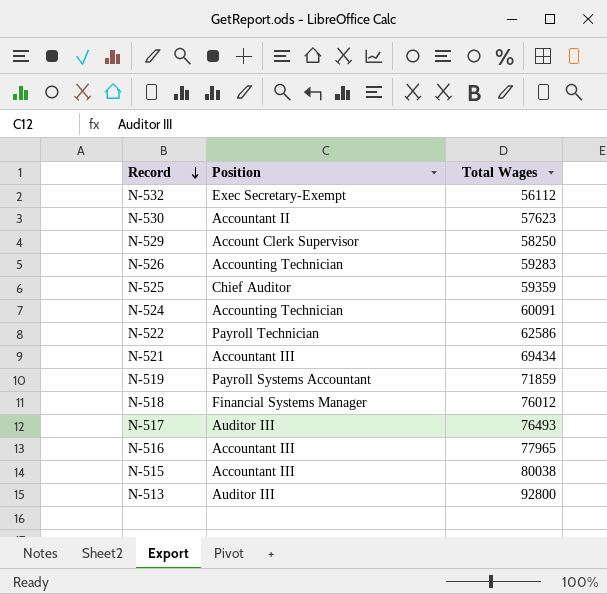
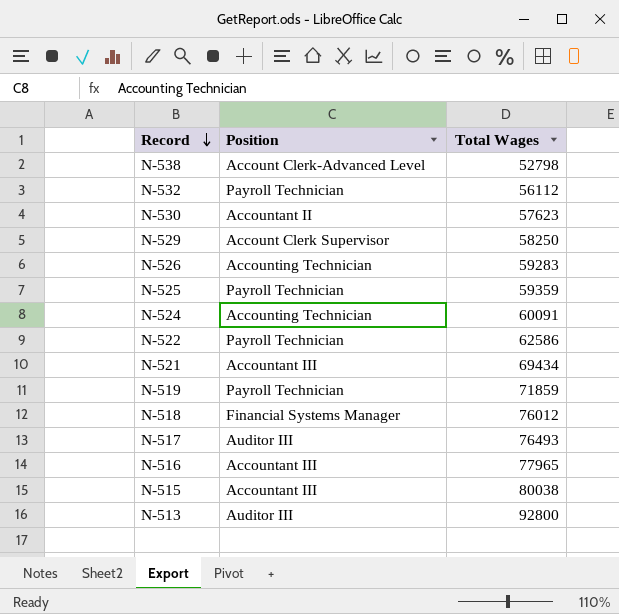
row N-538: none -> Account Clerk-Advanced Level | 52798
N-532 | Position: Exec Secretary-Exempt -> Payroll Technician
N-525 | Position: Chief Auditor -> Payroll Technician
N-519 | Position: Payroll Systems Accountant -> Payroll Technician

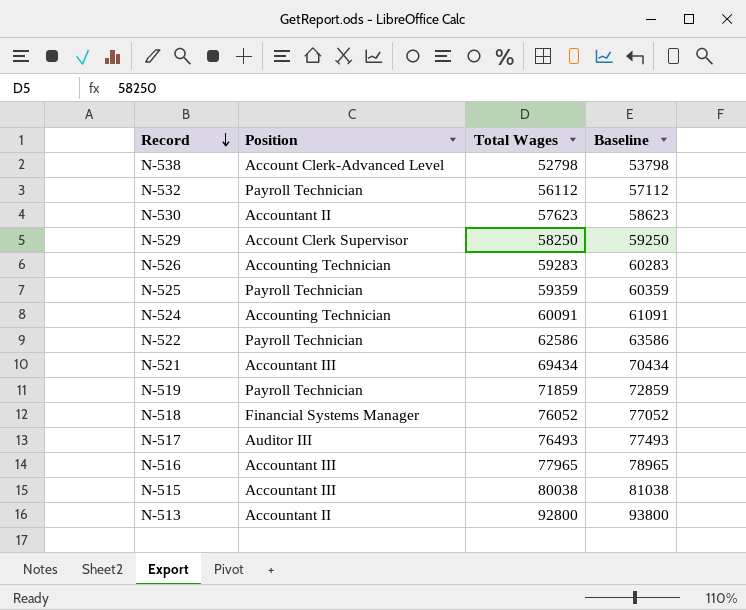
column Baseline | formula: none -> [Total Wages] + 1000
N-518 | Total Wages: 76012 -> 76052
N-513 | Position: Auditor III -> Accountant II

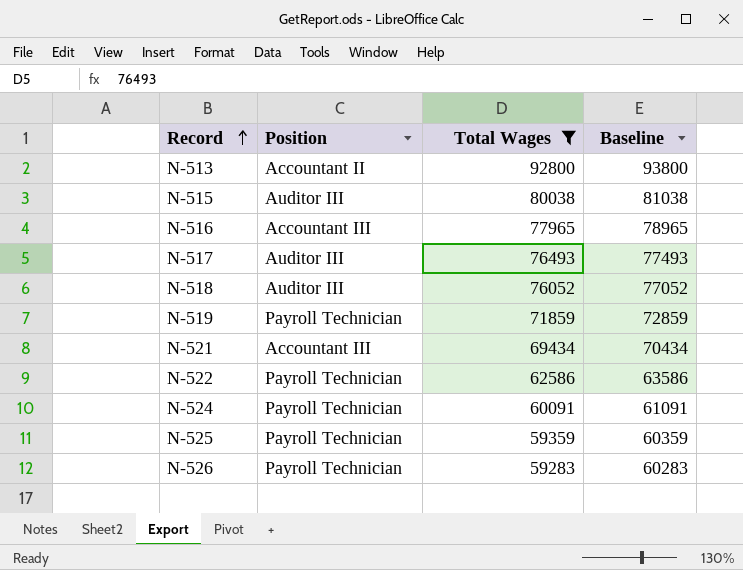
filter: none -> Total Wages >= 59283
row order: Record descending -> Record ascending
N-515 | Position: Accountant III -> Auditor III
N-518 | Position: Financial Systems Manager -> Auditor III
N-524 | Position: Accounting Technician -> Payroll Technician
N-526 | Position: Accounting Technician -> Payroll Technician

